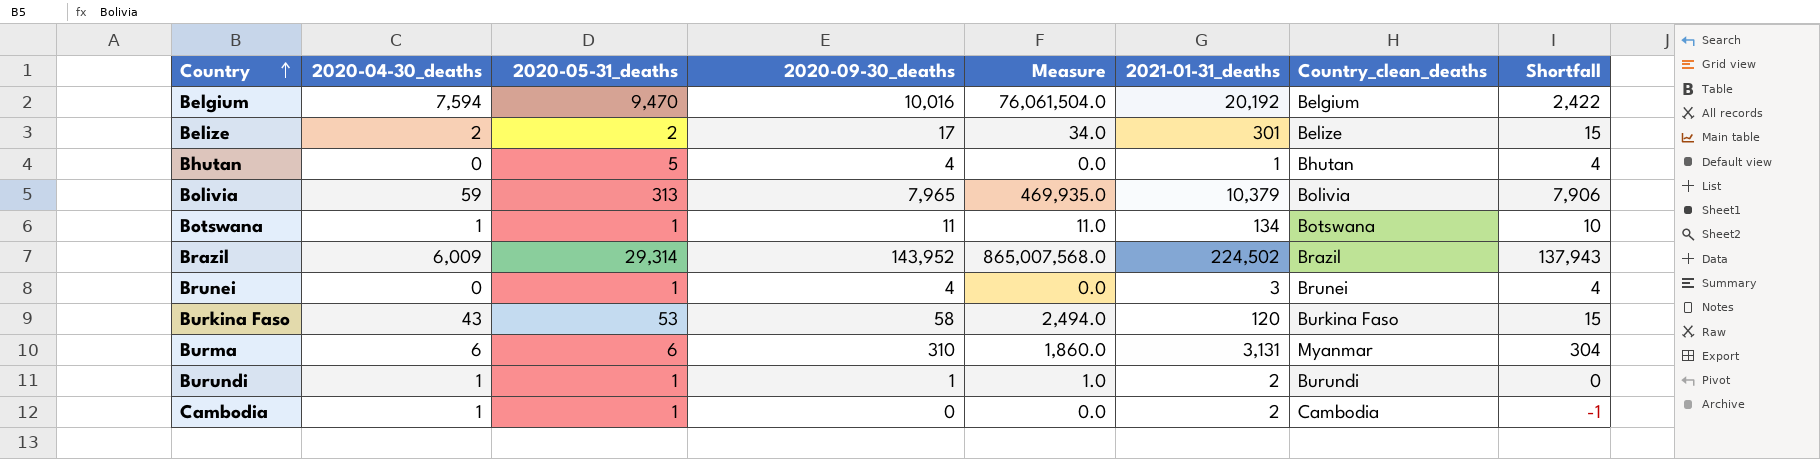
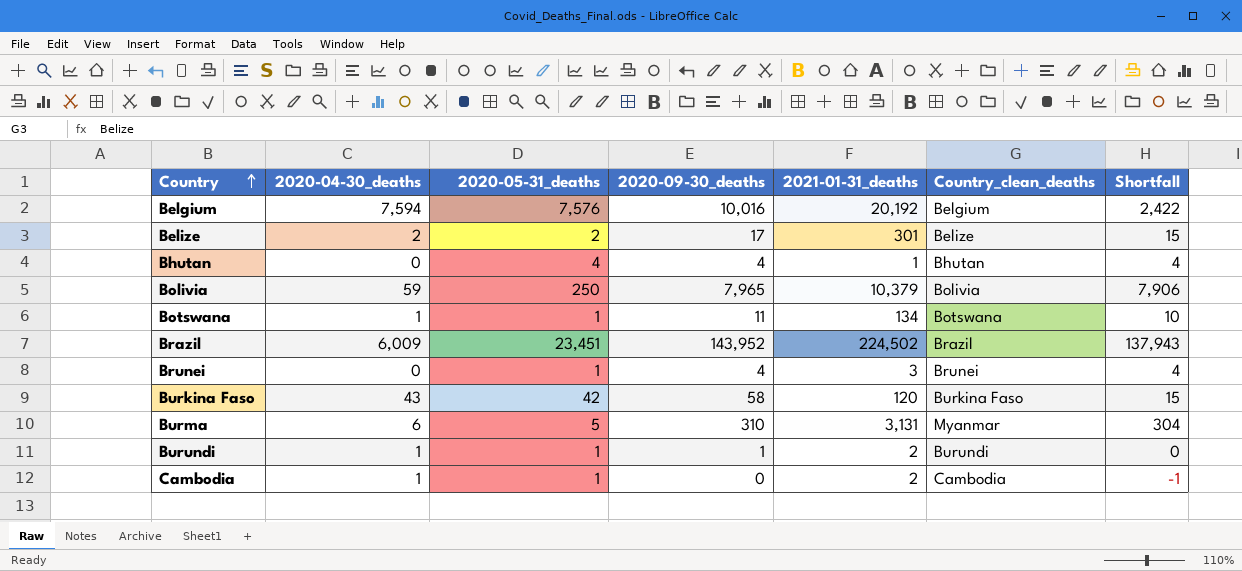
column Measure | formula: [2020-04-30_deaths] * [2020-09-30_deaths] -> none
Belgium | 2020-05-31_deaths: 9,470 -> 7,576
Bhutan | 2020-05-31_deaths: 5 -> 4
Bolivia | 2020-05-31_deaths: 313 -> 250
Brazil | 2020-05-31_deaths: 29,314 -> 23,451
Burkina Faso | 2020-05-31_deaths: 53 -> 42
Burma | 2020-05-31_deaths: 6 -> 5

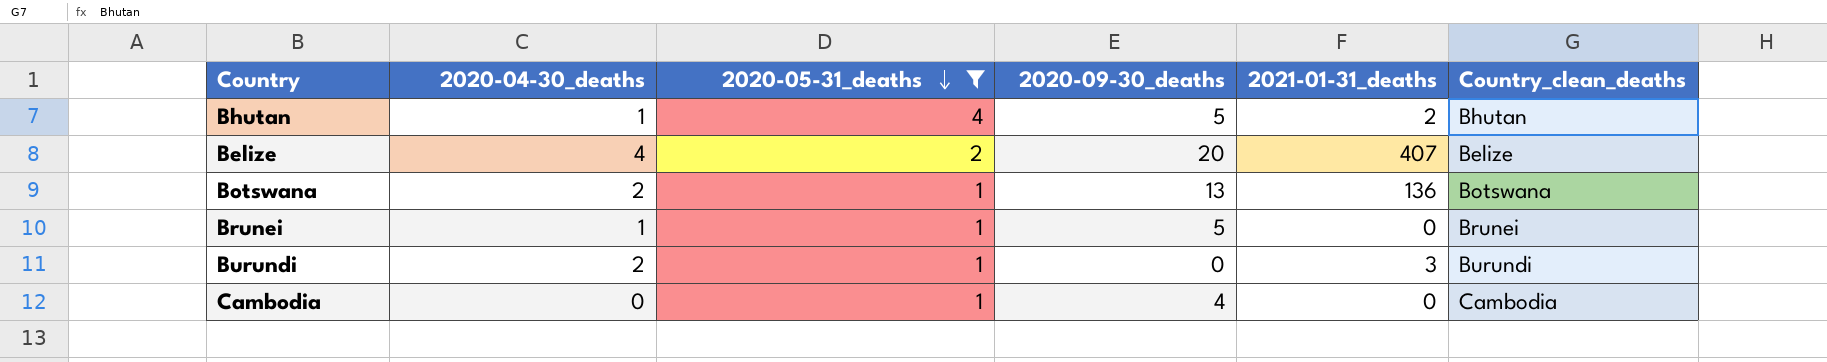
filter: none -> 2020-05-31_deaths <= 4
row order: Country ascending -> 2020-05-31_deaths descending
column Shortfall | formula: [2020-09-30_deaths] - [2020-04-30_deaths] -> none
Bhutan | 2020-04-30_deaths: 0 -> 1
Bhutan | 2020-09-30_deaths: 4 -> 5
Bhutan | 2021-01-31_deaths: 1 -> 2
Belize | 2020-04-30_deaths: 2 -> 4
Belize | 2020-09-30_deaths: 17 -> 20
Belize | 2021-01-31_deaths: 301 -> 407
Botswana | 2020-04-30_deaths: 1 -> 2
Botswana | 2020-09-30_deaths: 11 -> 13
Botswana | 2021-01-31_deaths: 134 -> 136
Brunei | 2020-04-30_deaths: 0 -> 1
Brunei | 2020-09-30_deaths: 4 -> 5
Brunei | 2021-01-31_deaths: 3 -> 0
Burundi | 2020-04-30_deaths: 1 -> 2
Burundi | 2020-09-30_deaths: 1 -> 0
Burundi | 2021-01-31_deaths: 2 -> 3
Cambodia | 2020-04-30_deaths: 1 -> 0
Cambodia | 2020-09-30_deaths: 0 -> 4
Cambodia | 2021-01-31_deaths: 2 -> 0

